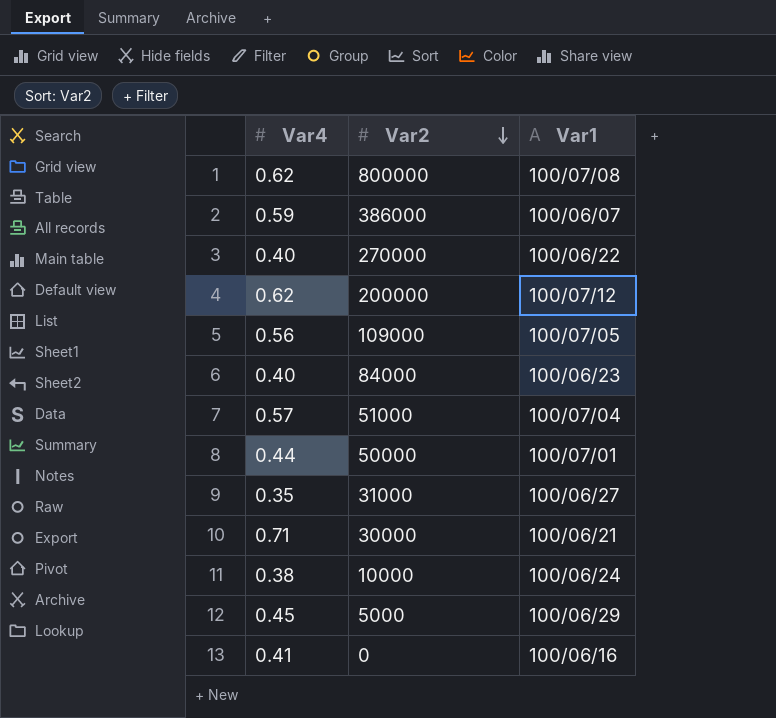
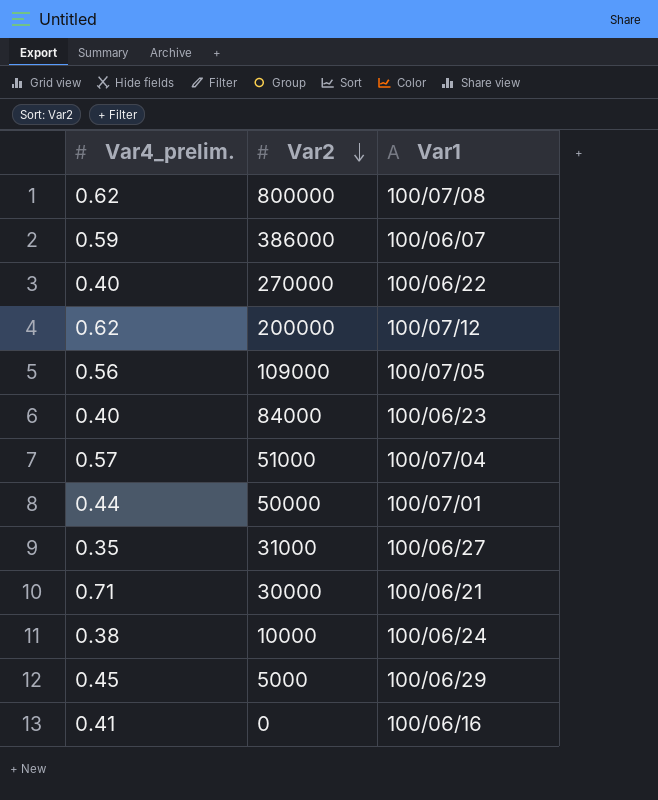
column name: Var4 -> Var4_prelim.

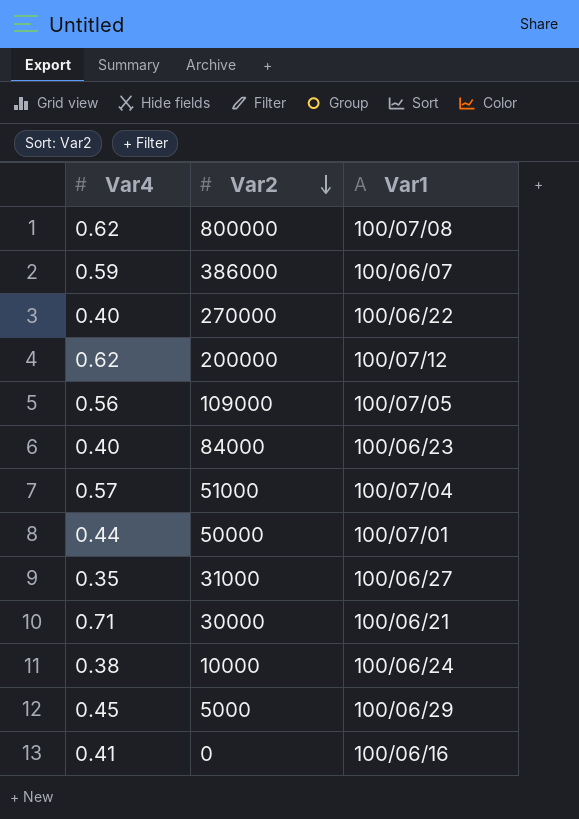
column name: Var4_prelim. -> Var4

